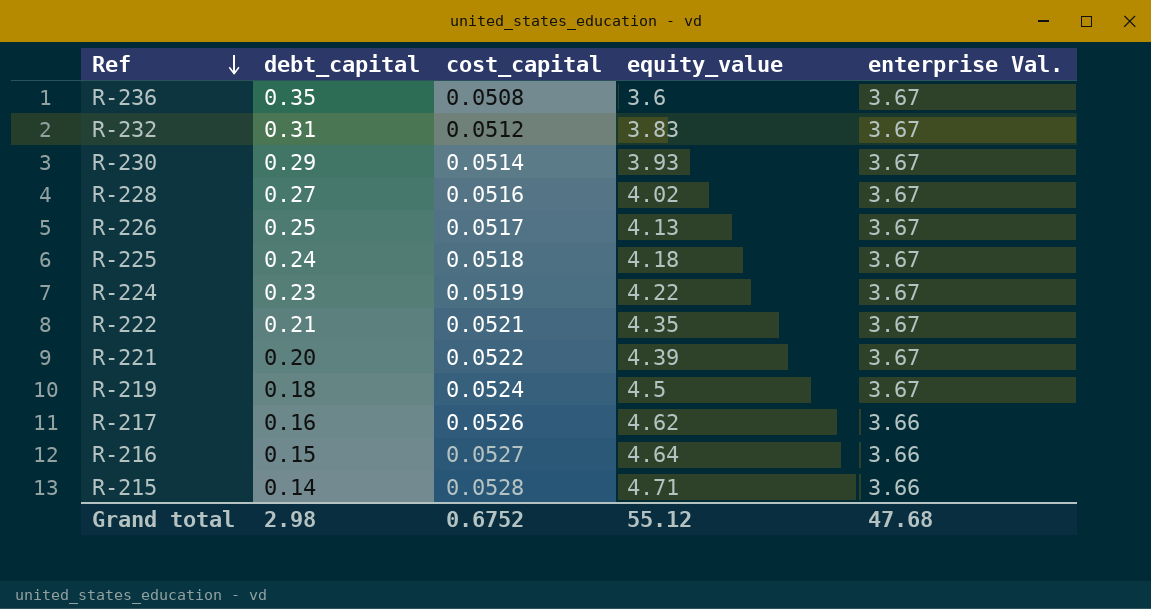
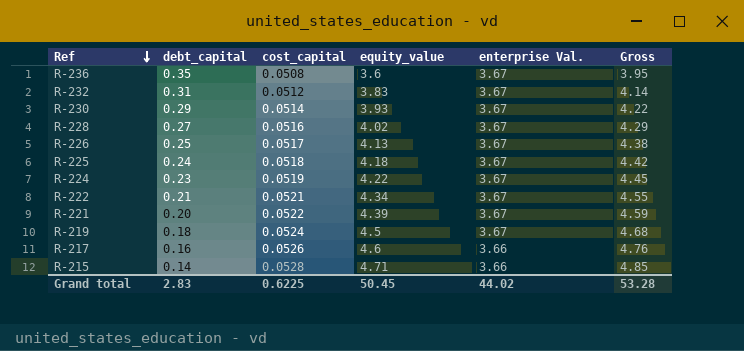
column Gross | formula: none -> [debt_capital] + [equity_value]
row R-216: 0.15 | 0.0527 | 4.64 | 3.66 -> none
R-222 | equity_value: 4.35 -> 4.34
R-217 | equity_value: 4.62 -> 4.6
Grand total | debt_capital: 2.98 -> 2.83
Grand total | cost_capital: 0.6752 -> 0.6225
Grand total | equity_value: 55.12 -> 50.45
Grand total | enterprise Val.: 47.68 -> 44.02

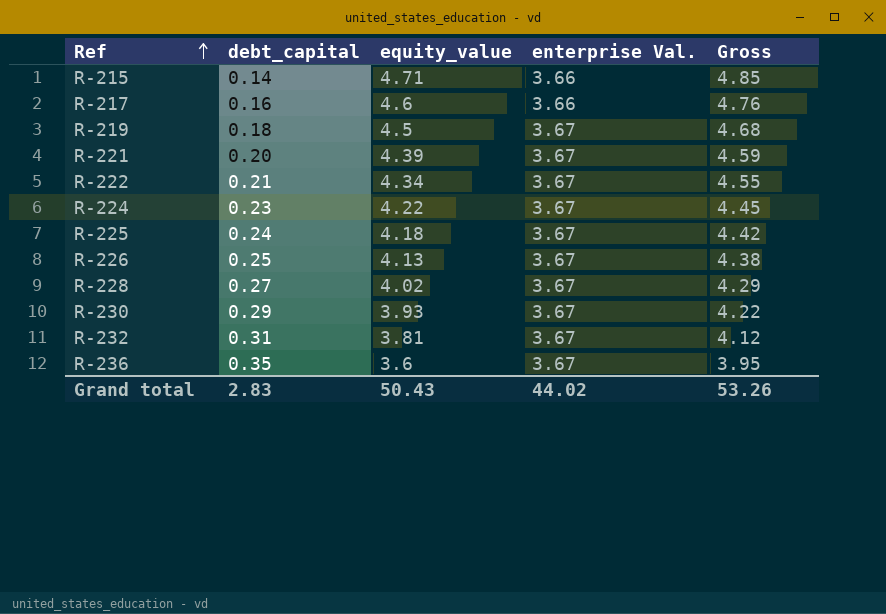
row order: Ref descending -> Ref ascending
column cost_capital | position: 3 -> none
R-232 | equity_value: 3.83 -> 3.81
R-232 | Gross: 4.14 -> 4.12
Grand total | equity_value: 50.45 -> 50.43
Grand total | Gross: 53.28 -> 53.26

